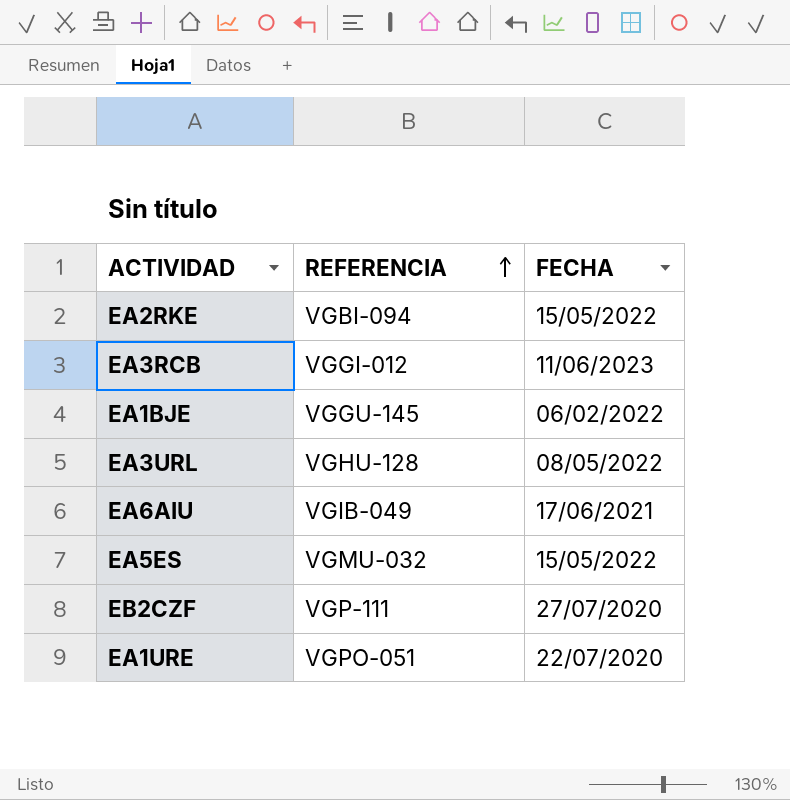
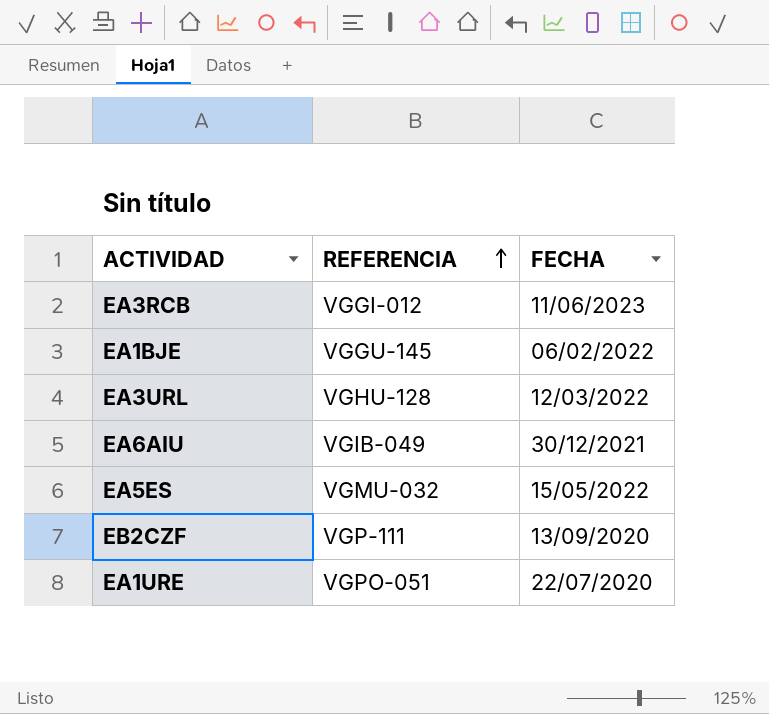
row EA2RKE: VGBI-094 | 15/05/2022 -> none
EA3URL | FECHA: 08/05/2022 -> 12/03/2022
EA6AIU | FECHA: 17/06/2021 -> 30/12/2021
EB2CZF | FECHA: 27/07/2020 -> 13/09/2020

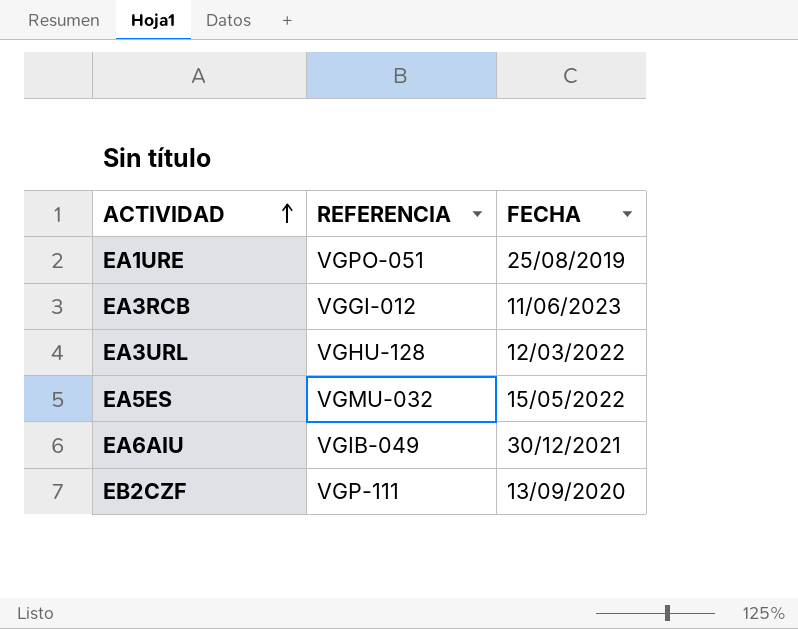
row order: REFERENCIA ascending -> ACTIVIDAD ascending
row EA1BJE: VGGU-145 | 06/02/2022 -> none
EA1URE | FECHA: 22/07/2020 -> 25/08/2019

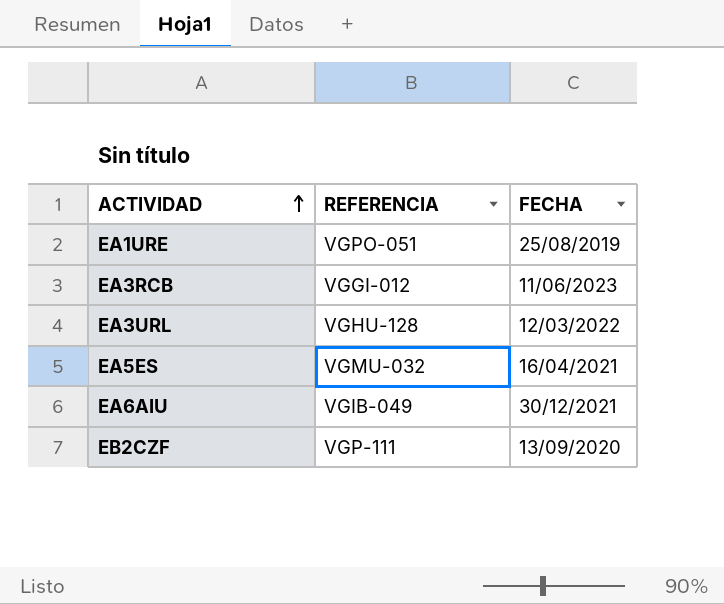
EA5ES | FECHA: 15/05/2022 -> 16/04/2021

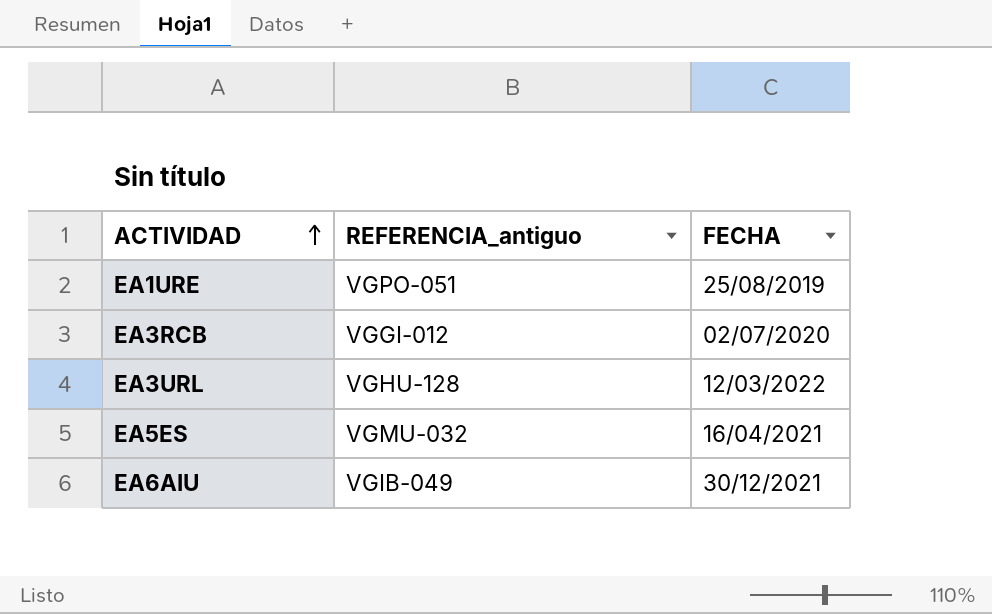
column name: REFERENCIA -> REFERENCIA_antiguo
row EB2CZF: VGP-111 | 13/09/2020 -> none
EA3RCB | FECHA: 11/06/2023 -> 02/07/2020

